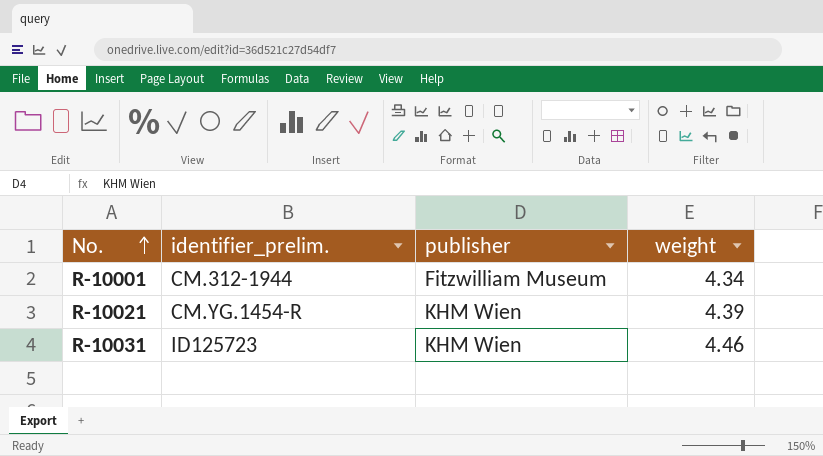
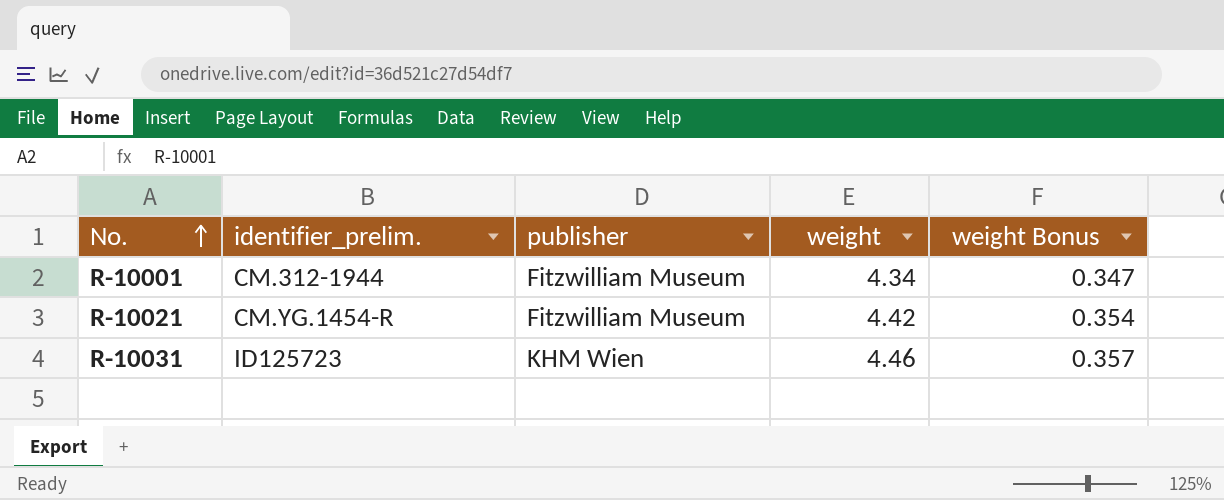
column weight Bonus | formula: none -> [weight] * 0.08
R-10021 | publisher: KHM Wien -> Fitzwilliam Museum
R-10021 | weight: 4.39 -> 4.42

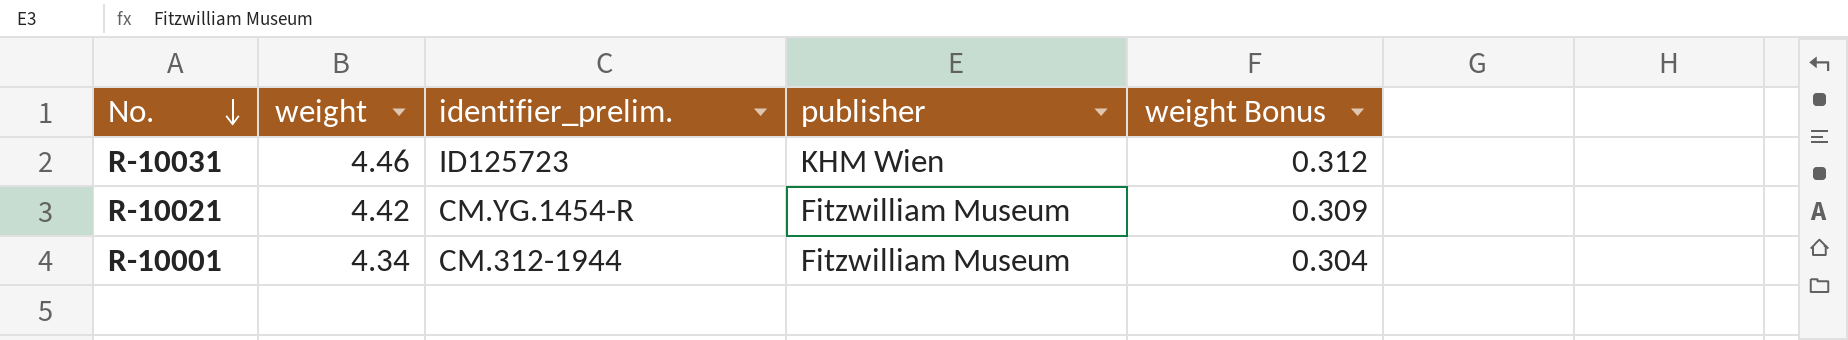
row order: No. ascending -> No. descending
column weight | position: 4 -> 2
column weight Bonus | formula: [weight] * 0.08 -> [weight] * 0.07

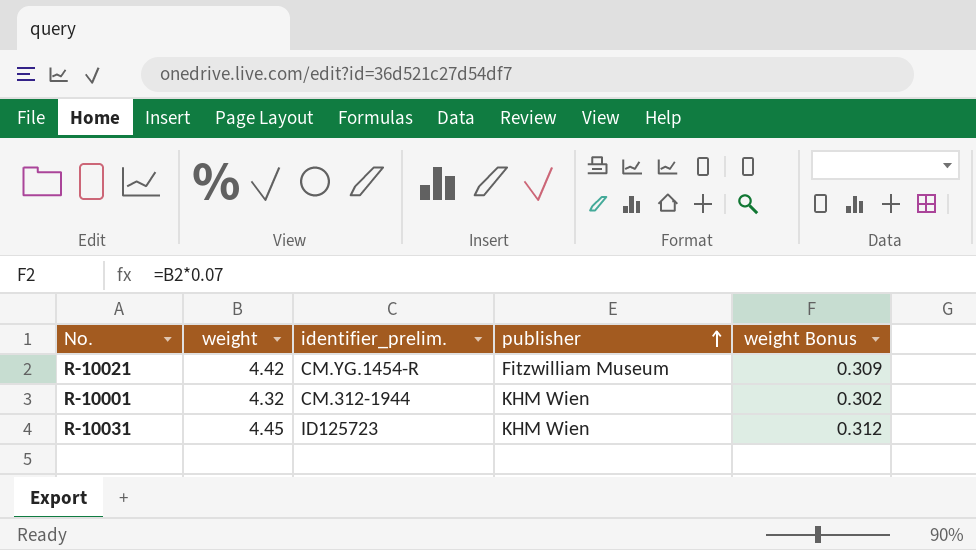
row order: No. descending -> publisher ascending
R-10001 | weight: 4.34 -> 4.32
R-10001 | publisher: Fitzwilliam Museum -> KHM Wien
R-10001 | weight Bonus: 0.304 -> 0.302
R-10031 | weight: 4.46 -> 4.45

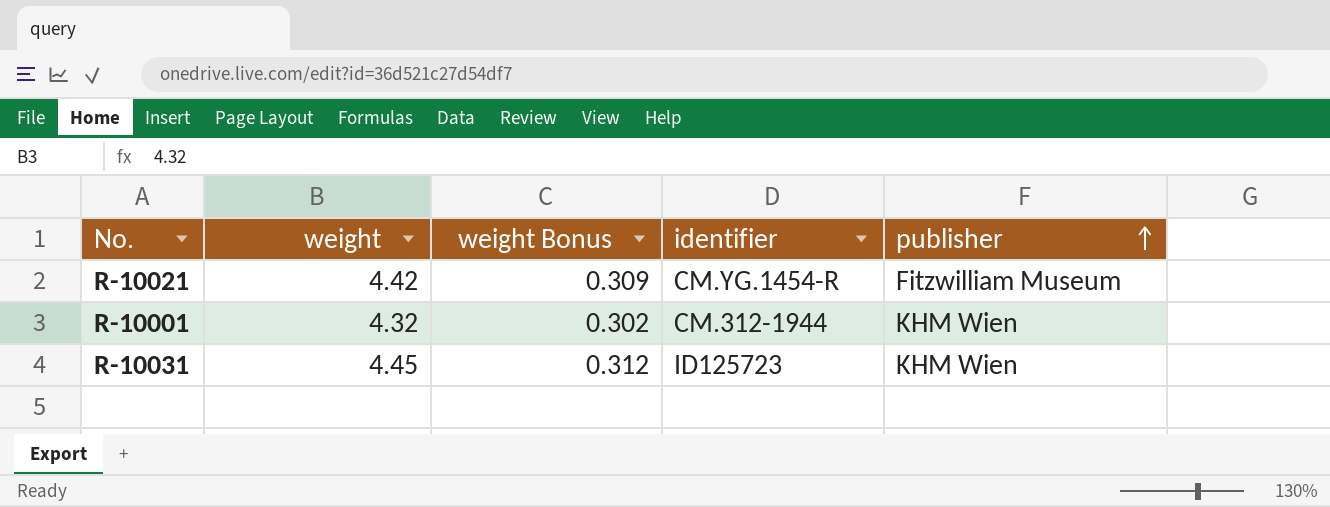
column weight Bonus | position: 5 -> 3
column name: identifier_prelim. -> identifier

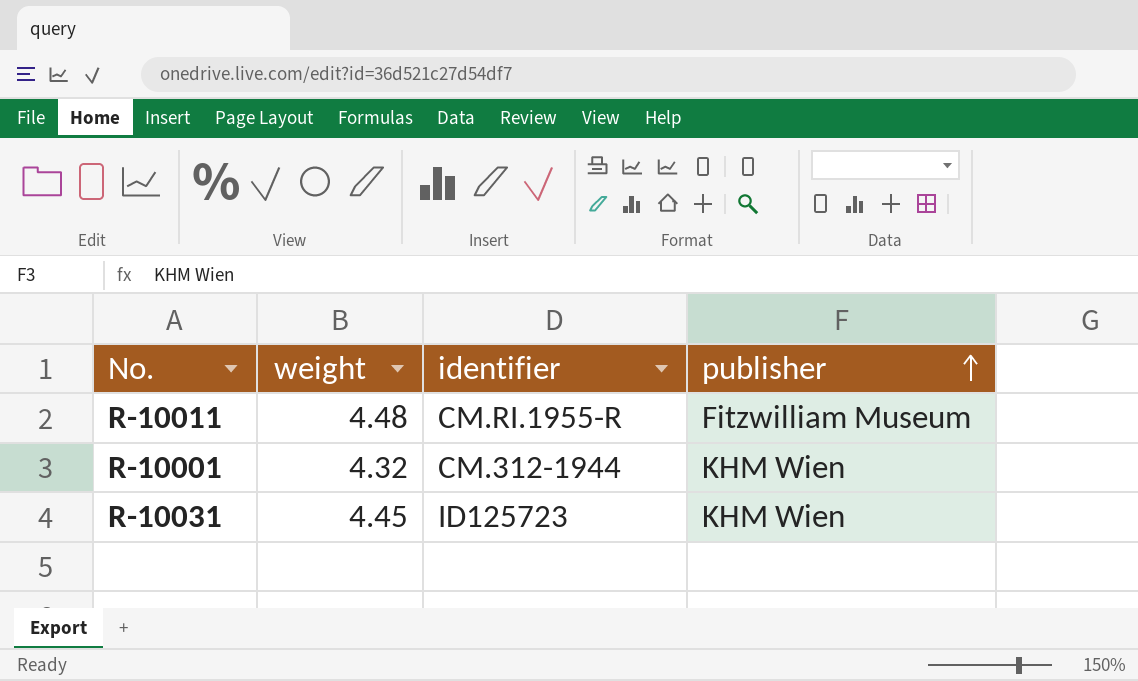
column weight Bonus | formula: [weight] * 0.07 -> none
row R-10021: 4.42 | 0.309 | CM.YG.1454-R | Fitzwilliam Museum -> none
row R-10011: none -> 4.48 | CM.RI.1955-R | Fitzwilliam Museum

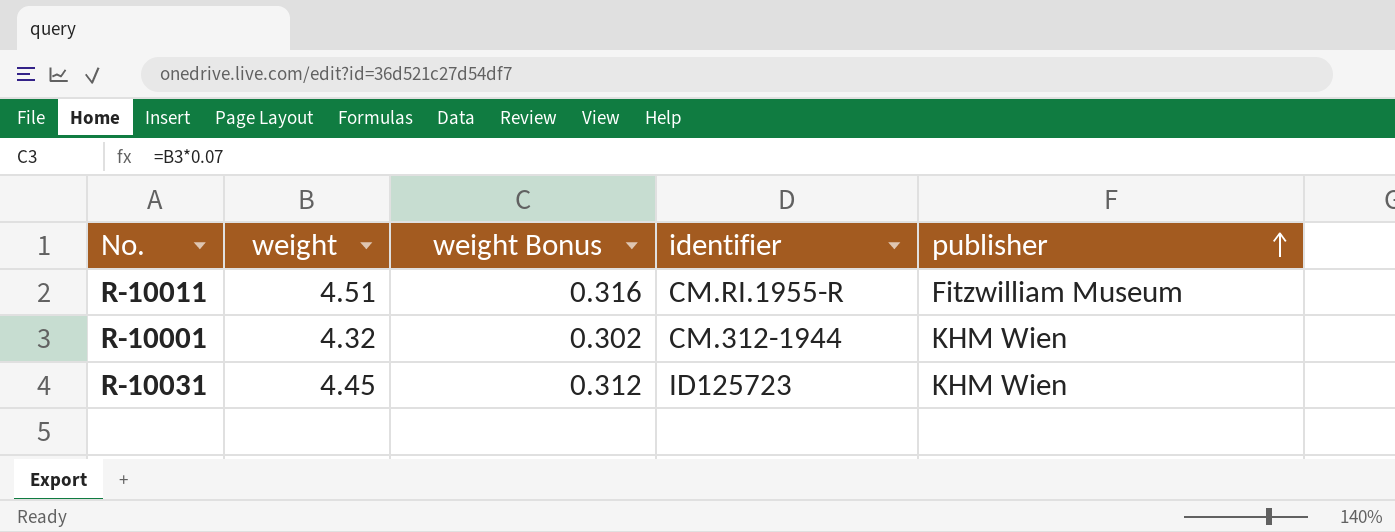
column weight Bonus | formula: none -> [weight] * 0.07
R-10011 | weight: 4.48 -> 4.51

